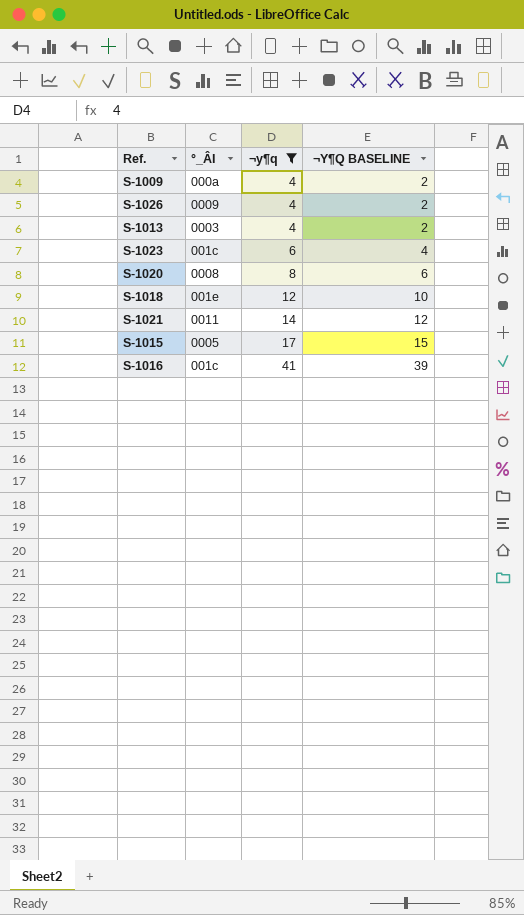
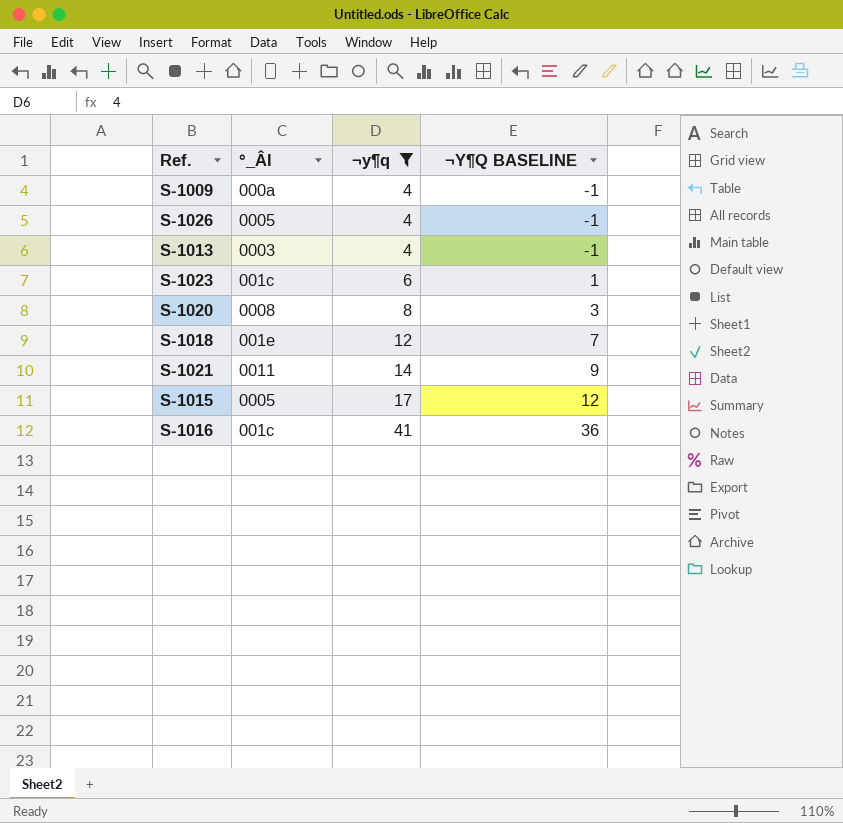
column ¬Y¶Q BASELINE | formula: [¬y¶q] - 2 -> [¬y¶q] - 5
S-1026 | °_ÂI: 0009 -> 0005

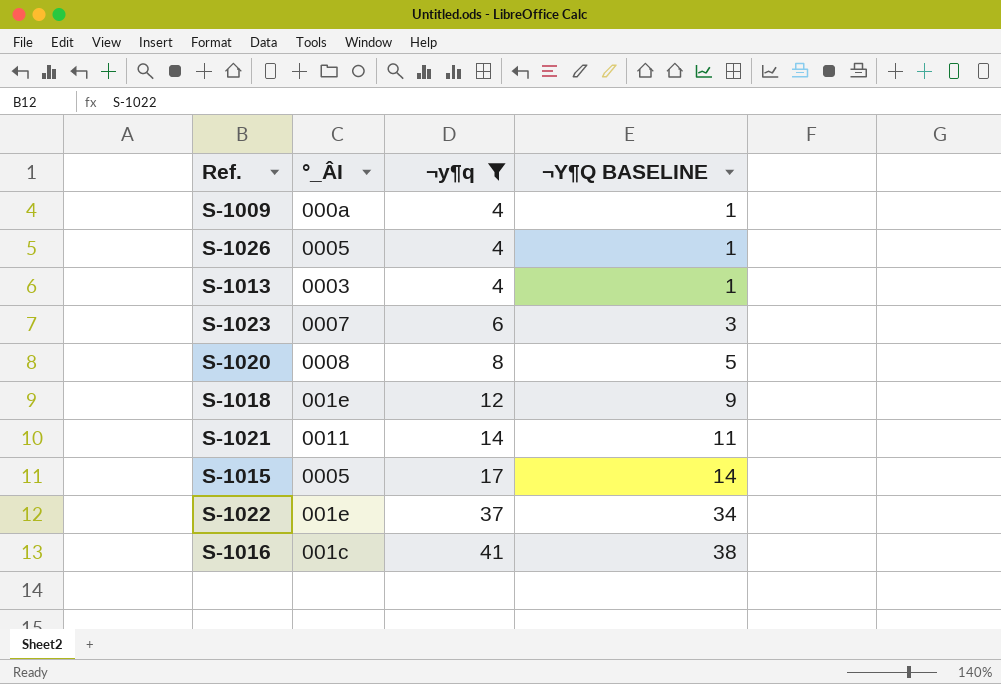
column ¬Y¶Q BASELINE | formula: [¬y¶q] - 5 -> [¬y¶q] - 3
S-1023 | °_ÂI: 001c -> 0007
row S-1022: none -> 001e | 37 | 34

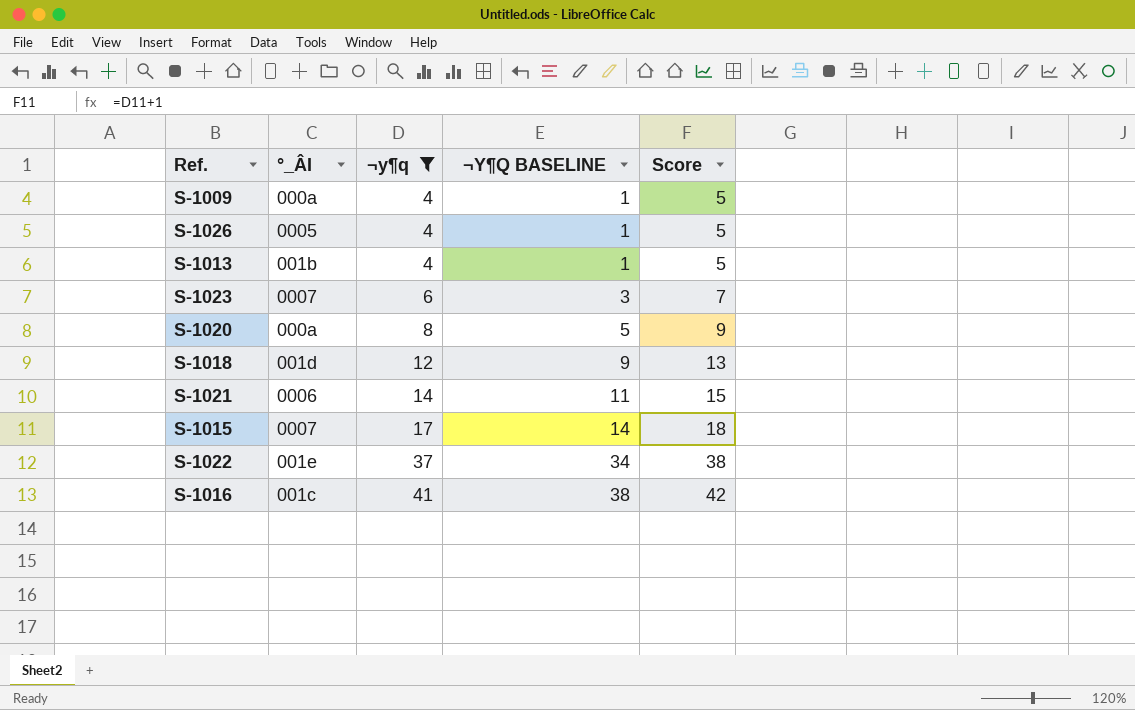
column Score | formula: none -> [¬y¶q] + 1
S-1013 | °_ÂI: 0003 -> 001b
S-1020 | °_ÂI: 0008 -> 000a
S-1018 | °_ÂI: 001e -> 001d
S-1021 | °_ÂI: 0011 -> 0006
S-1015 | °_ÂI: 0005 -> 0007

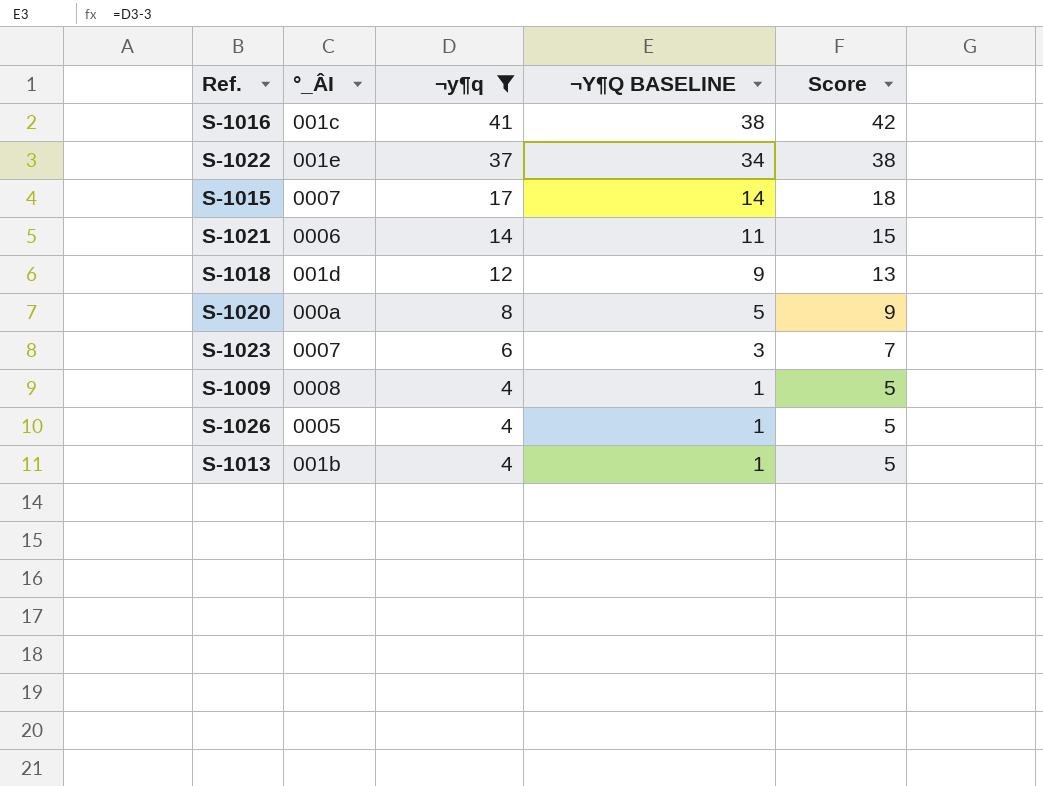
row order: ¬y¶q ascending -> ¬y¶q descending
S-1009 | °_ÂI: 000a -> 0008

